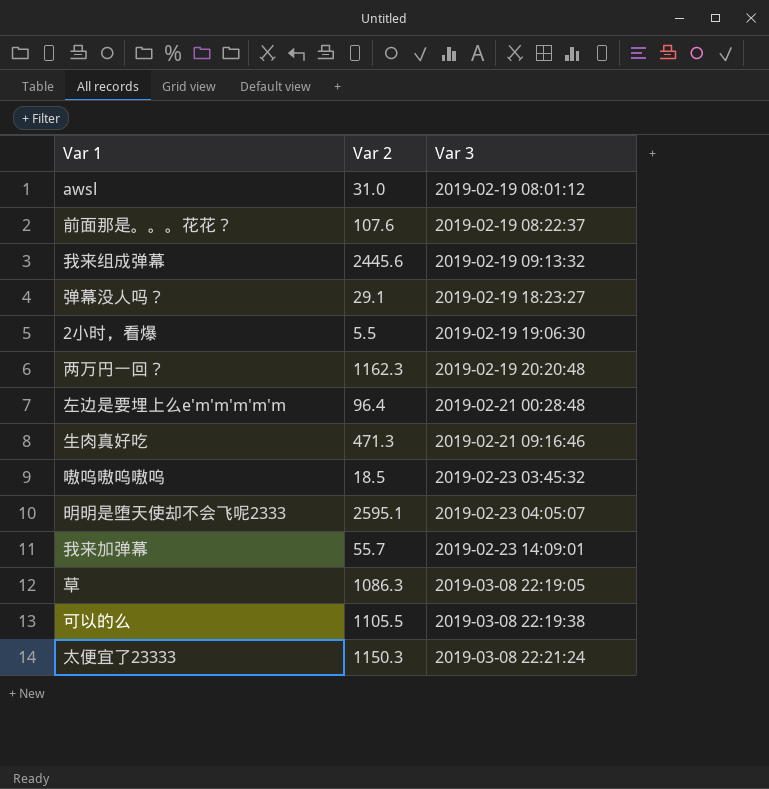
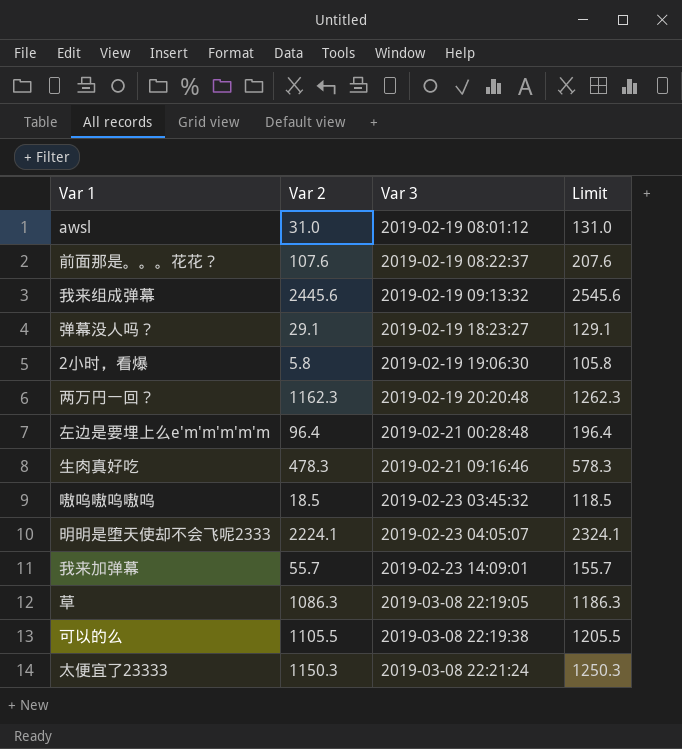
column Limit | formula: none -> [Var 2] + 100
2小时，看爆 | Var 2: 5.5 -> 5.8
生肉真好吃 | Var 2: 471.3 -> 478.3
明明是堕天使却不会飞呢2333 | Var 2: 2595.1 -> 2224.1

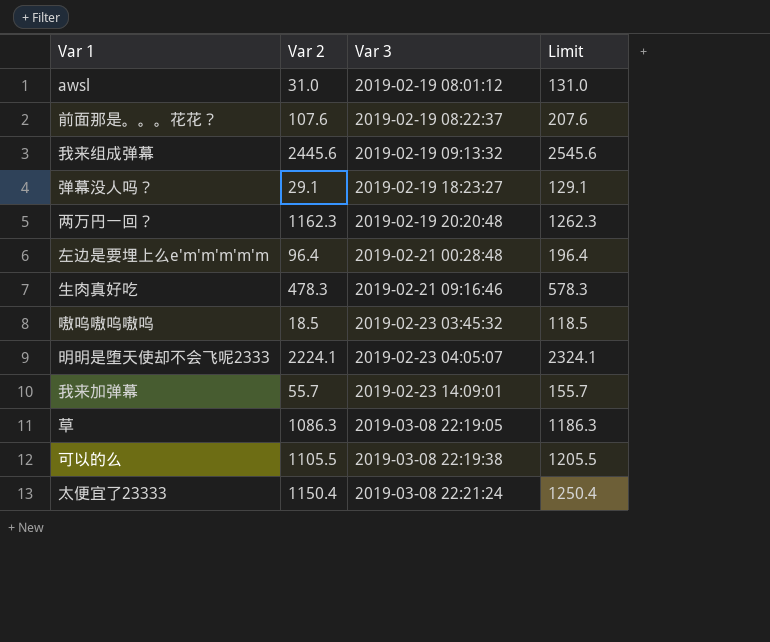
row 2小时，看爆: 5.8 | 2019-02-19 19:06:30 | 105.8 -> none
太便宜了23333 | Var 2: 1150.3 -> 1150.4
太便宜了23333 | Limit: 1250.3 -> 1250.4

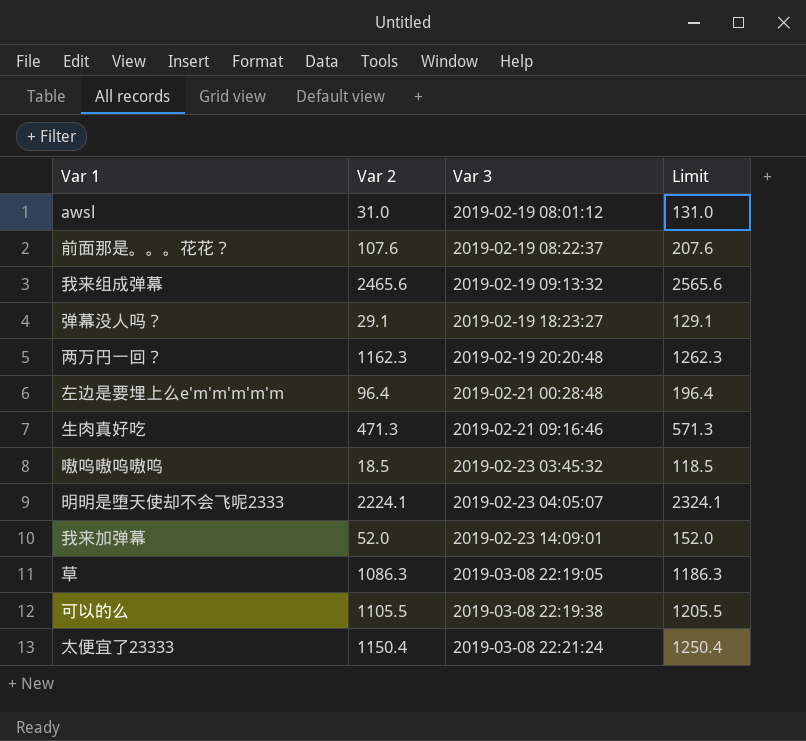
我来组成弹幕 | Var 2: 2445.6 -> 2465.6
我来组成弹幕 | Limit: 2545.6 -> 2565.6
生肉真好吃 | Var 2: 478.3 -> 471.3
生肉真好吃 | Limit: 578.3 -> 571.3
我来加弹幕 | Var 2: 55.7 -> 52.0
我来加弹幕 | Limit: 155.7 -> 152.0

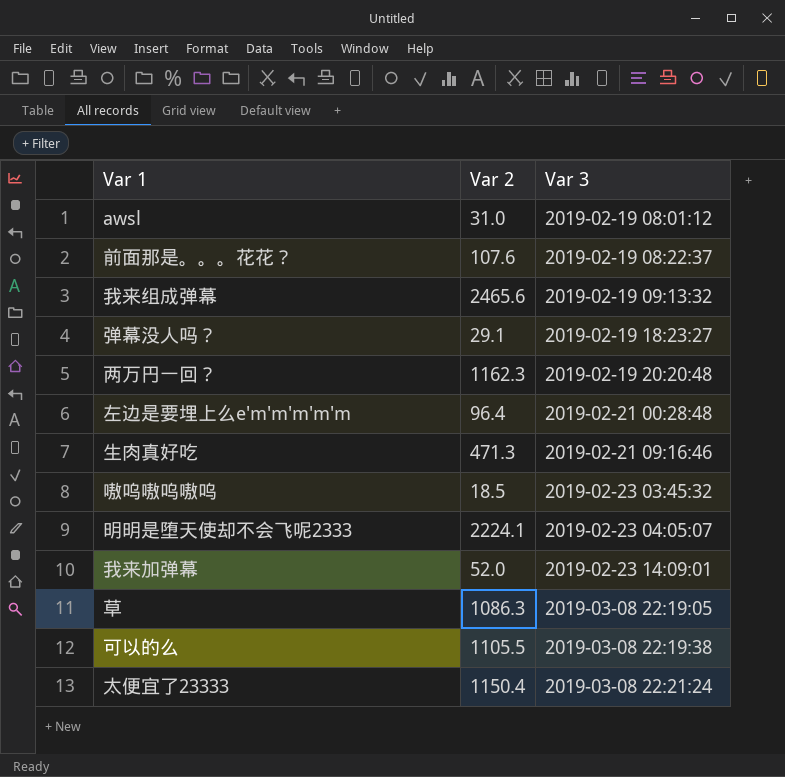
column Limit | formula: [Var 2] + 100 -> none

